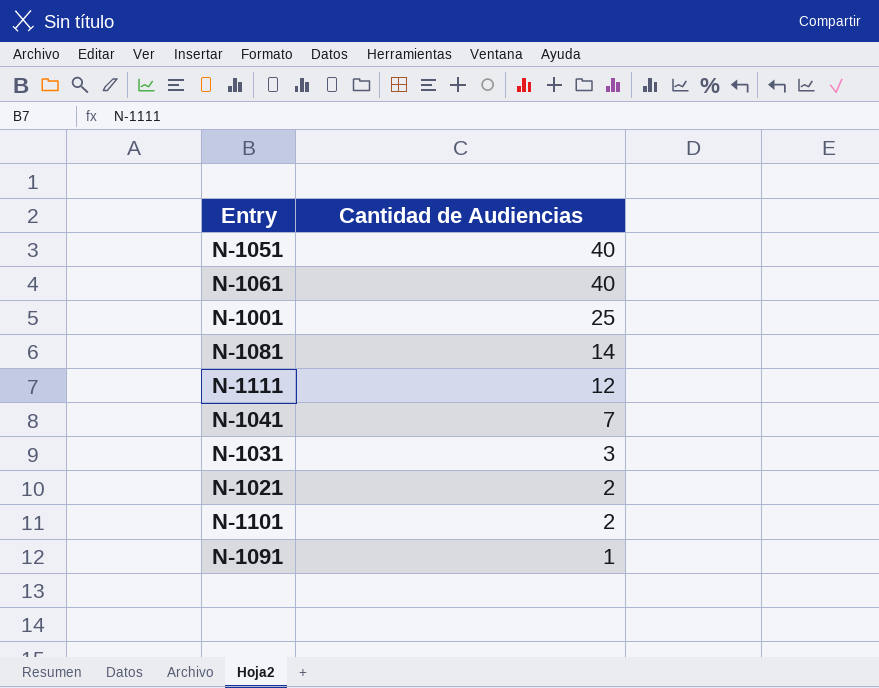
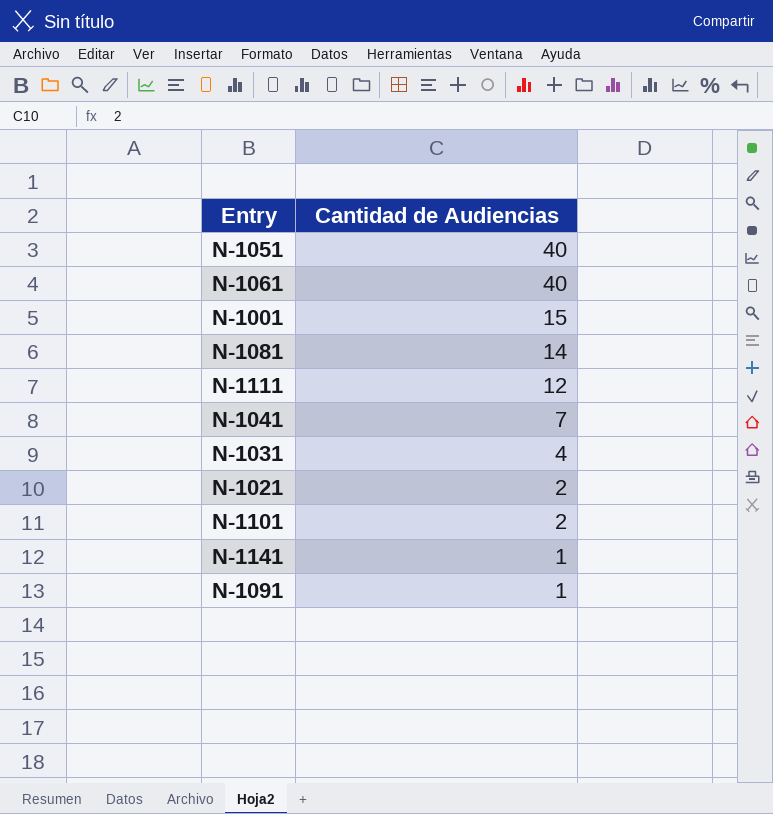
N-1001 | Cantidad de Audiencias: 25 -> 15
N-1031 | Cantidad de Audiencias: 3 -> 4
row N-1141: none -> 1

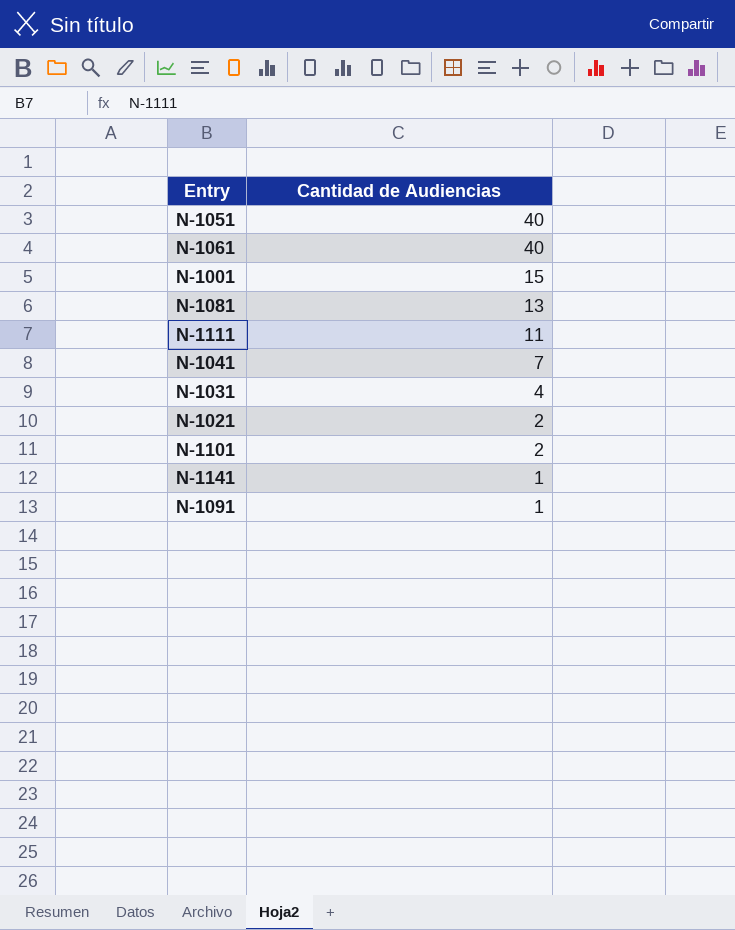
N-1081 | Cantidad de Audiencias: 14 -> 13
N-1111 | Cantidad de Audiencias: 12 -> 11

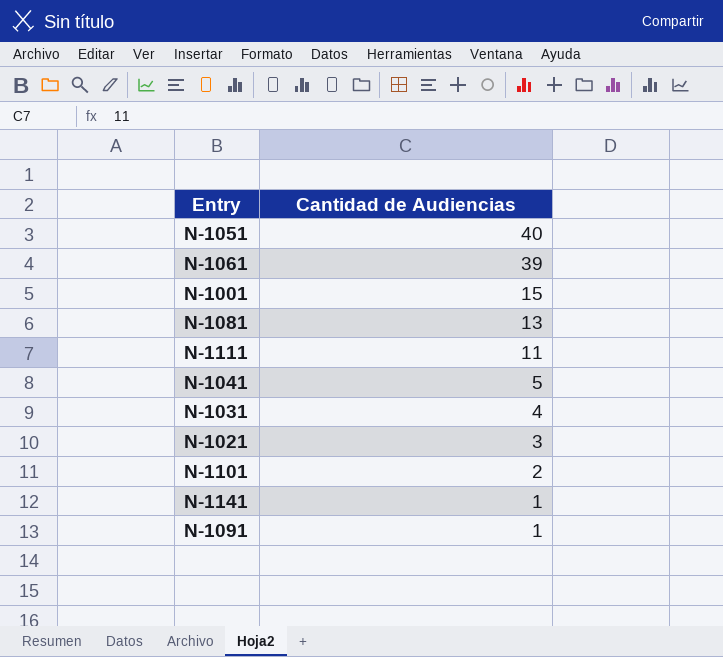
N-1061 | Cantidad de Audiencias: 40 -> 39
N-1041 | Cantidad de Audiencias: 7 -> 5
N-1021 | Cantidad de Audiencias: 2 -> 3

